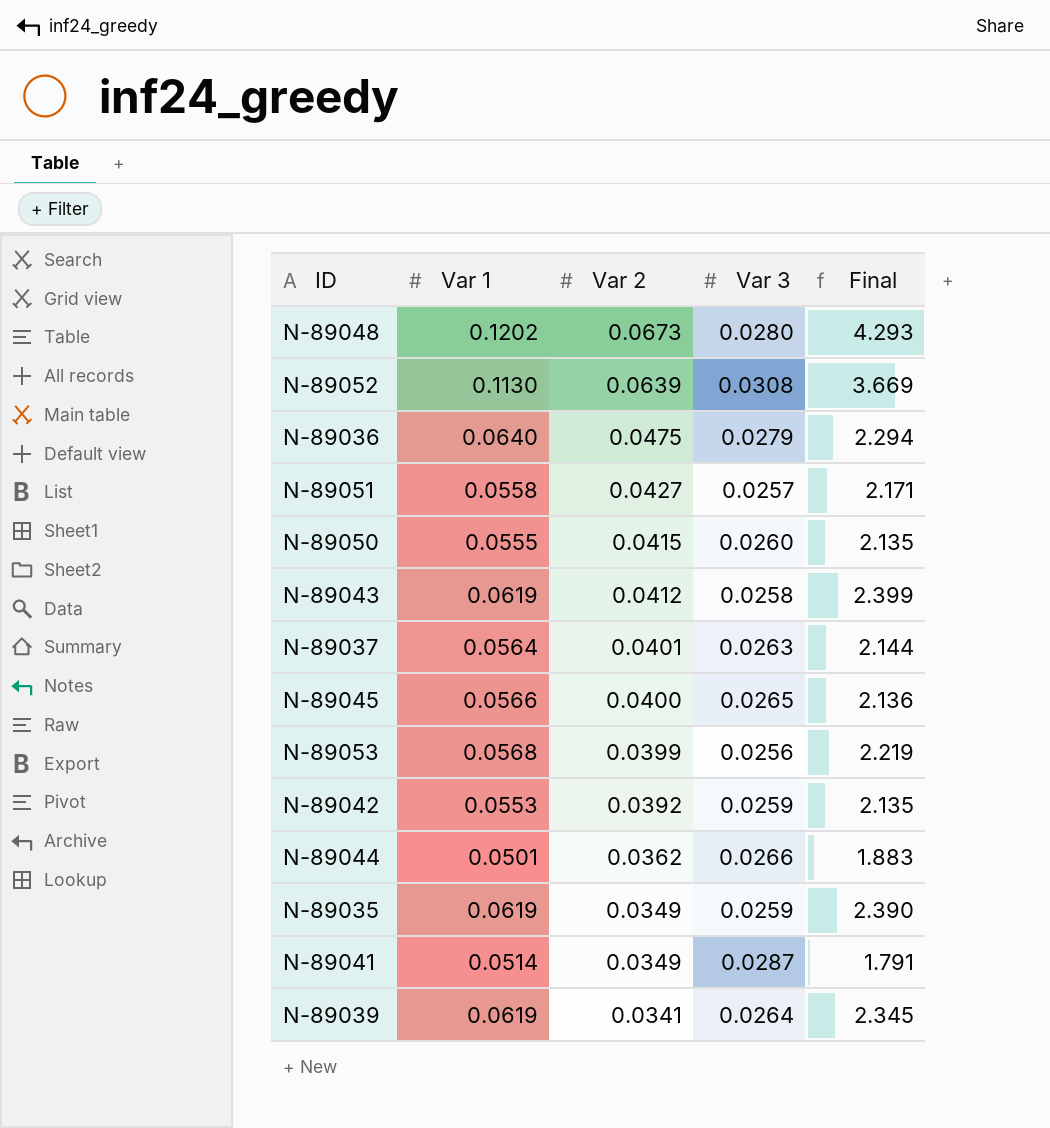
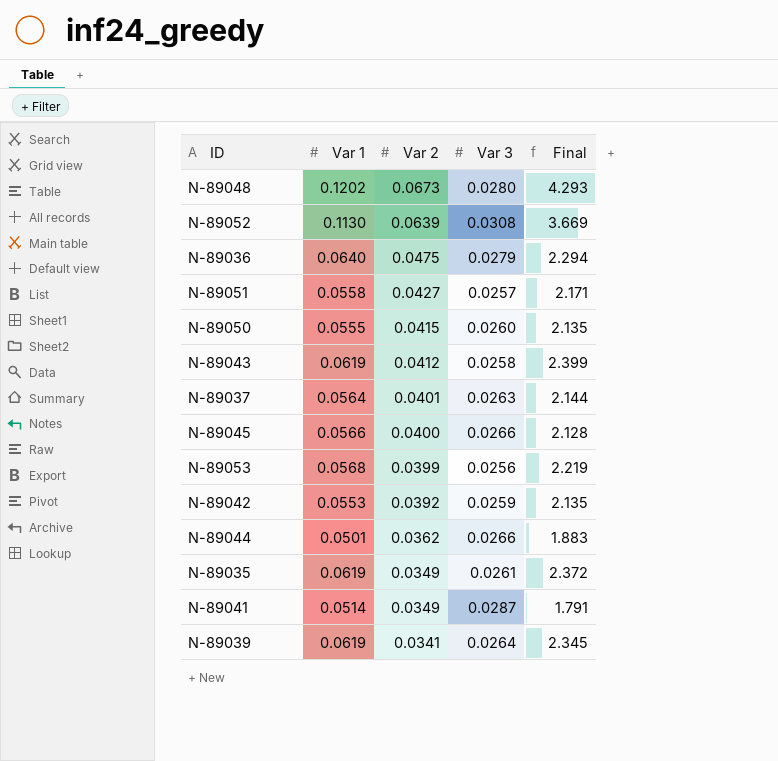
N-89045 | Var 3: 0.0265 -> 0.0266
N-89045 | Final: 2.136 -> 2.128
N-89035 | Var 3: 0.0259 -> 0.0261
N-89035 | Final: 2.390 -> 2.372

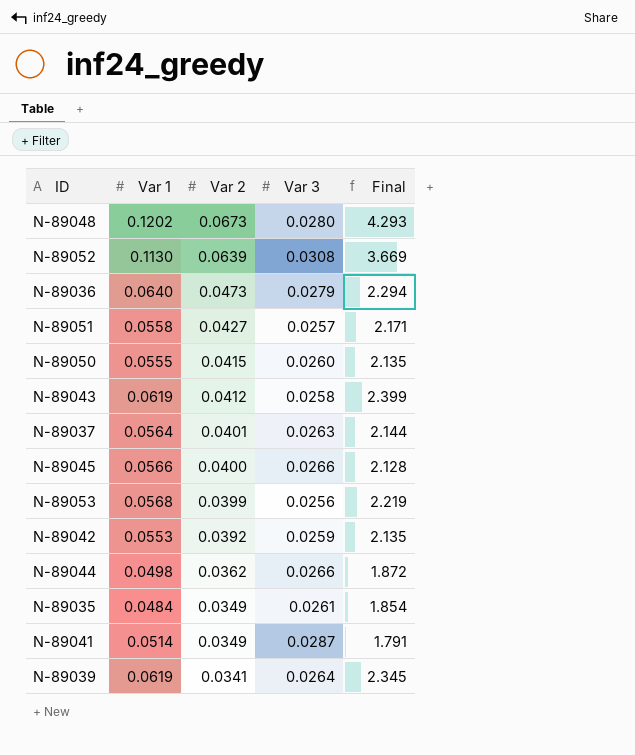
N-89036 | Var 2: 0.0475 -> 0.0473
N-89044 | Var 1: 0.0501 -> 0.0498
N-89044 | Final: 1.883 -> 1.872
N-89035 | Var 1: 0.0619 -> 0.0484
N-89035 | Final: 2.372 -> 1.854

